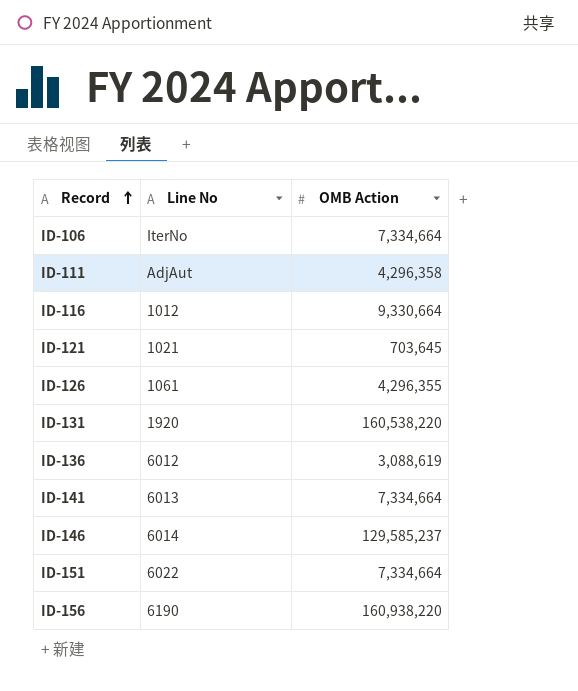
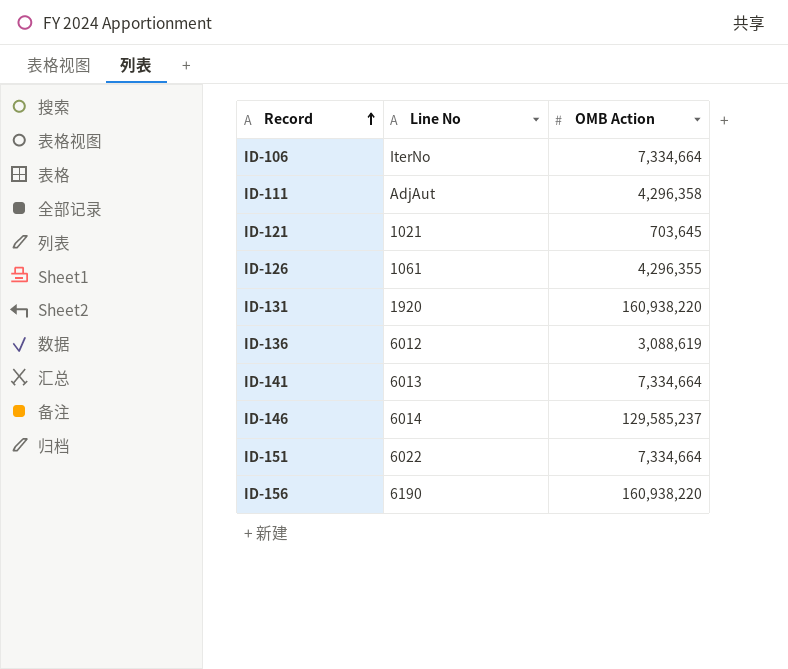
row ID-116: 1012 | 9,330,664 -> none
ID-131 | OMB Action: 160,538,220 -> 160,938,220

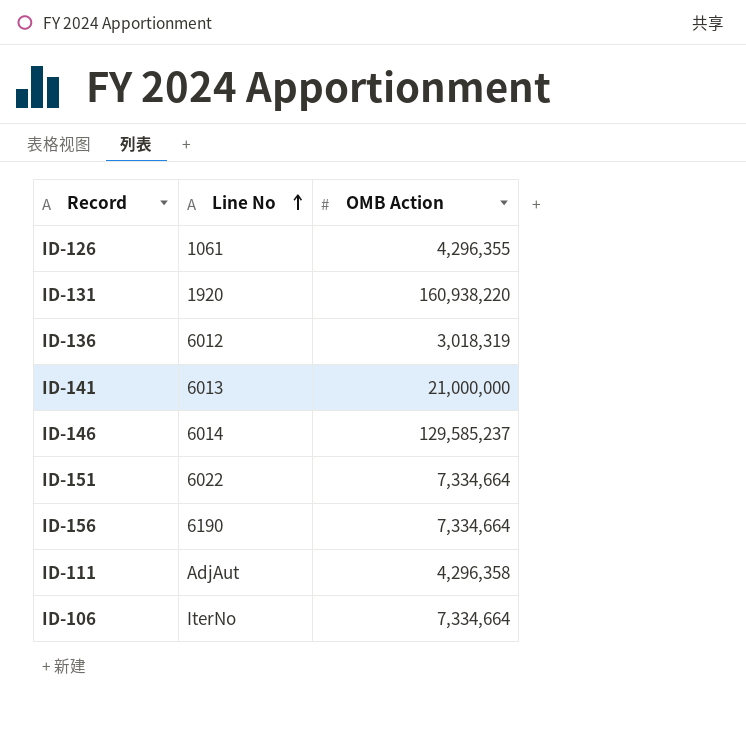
row order: Record ascending -> Line No ascending
row ID-121: 1021 | 703,645 -> none
ID-136 | OMB Action: 3,088,619 -> 3,018,319
ID-141 | OMB Action: 7,334,664 -> 21,000,000
ID-156 | OMB Action: 160,938,220 -> 7,334,664

